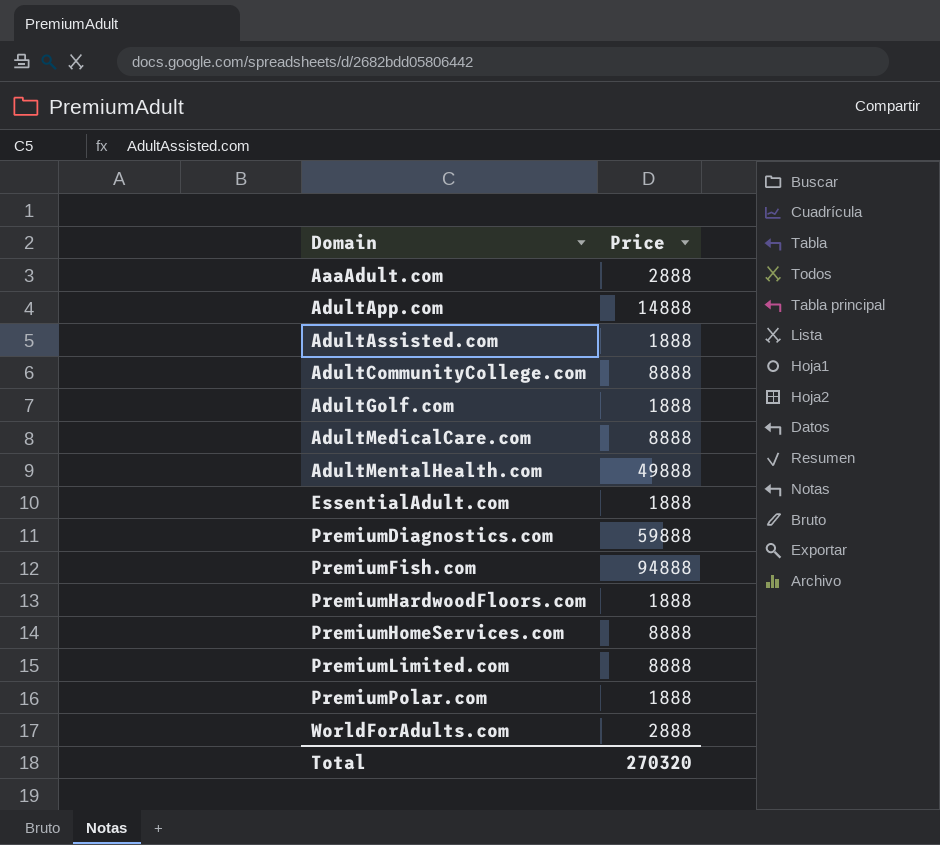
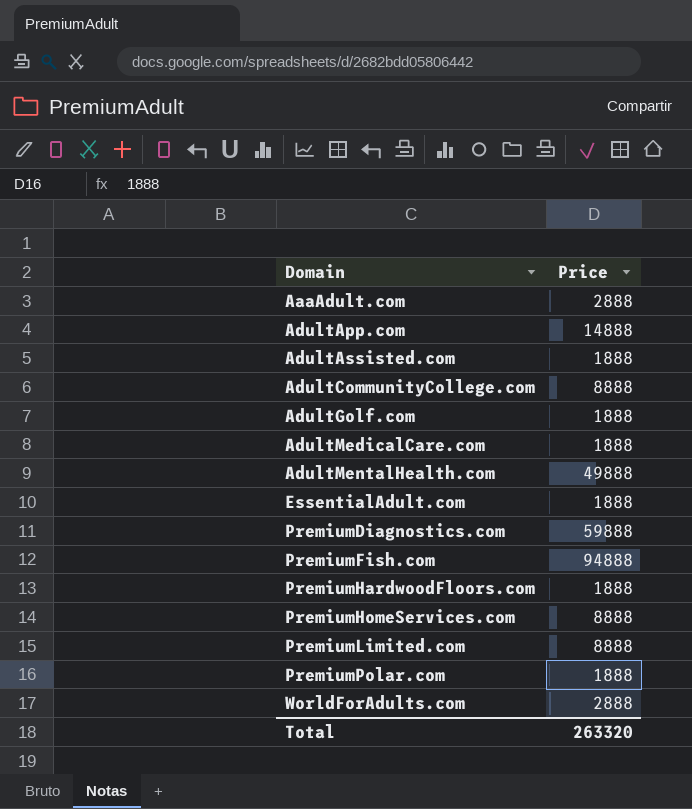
AdultMedicalCare.com | Price: 8888 -> 1888
Total | Price: 270320 -> 263320

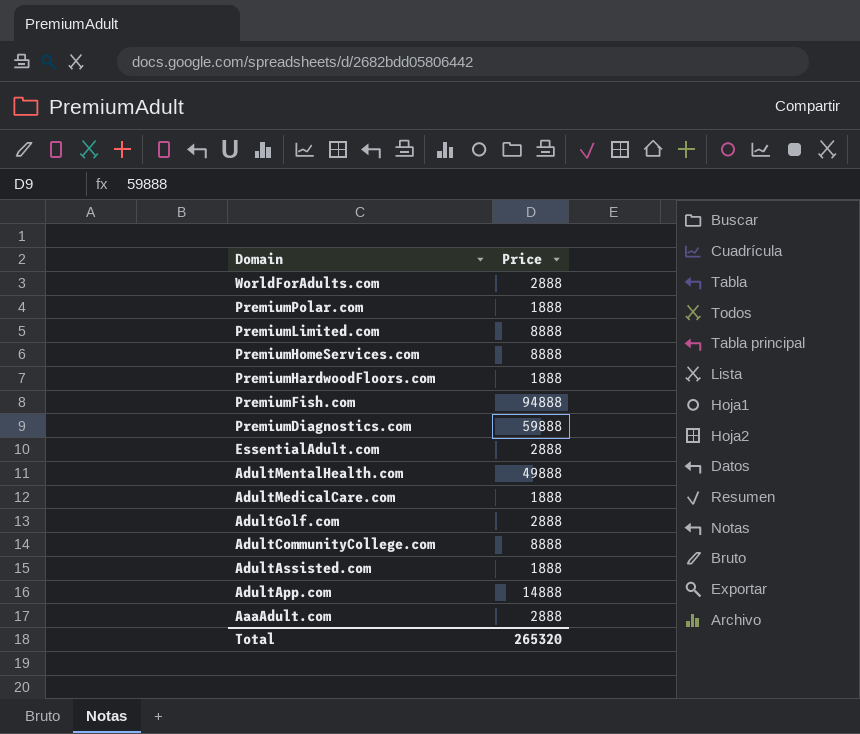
row order: Domain ascending -> Domain descending
EssentialAdult.com | Price: 1888 -> 2888
AdultGolf.com | Price: 1888 -> 2888
Total | Price: 263320 -> 265320

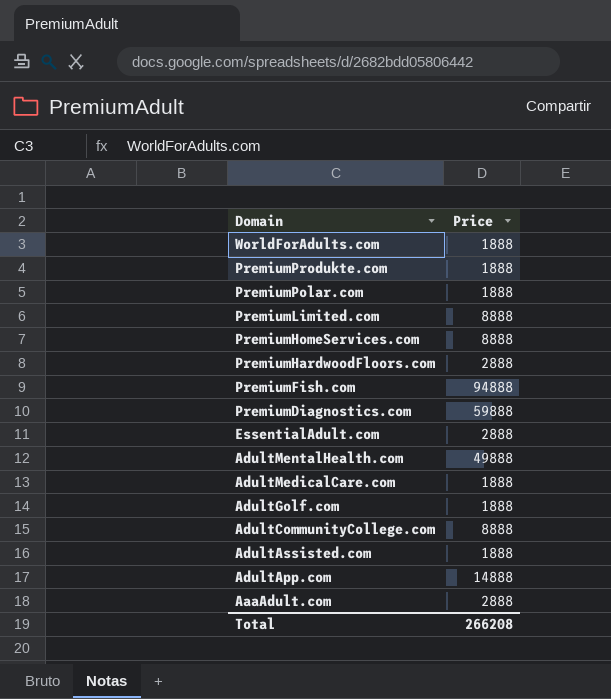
WorldForAdults.com | Price: 2888 -> 1888
row PremiumProdukte.com: none -> 1888
PremiumHardwoodFloors.com | Price: 1888 -> 2888
AdultGolf.com | Price: 2888 -> 1888
Total | Price: 265320 -> 266208

